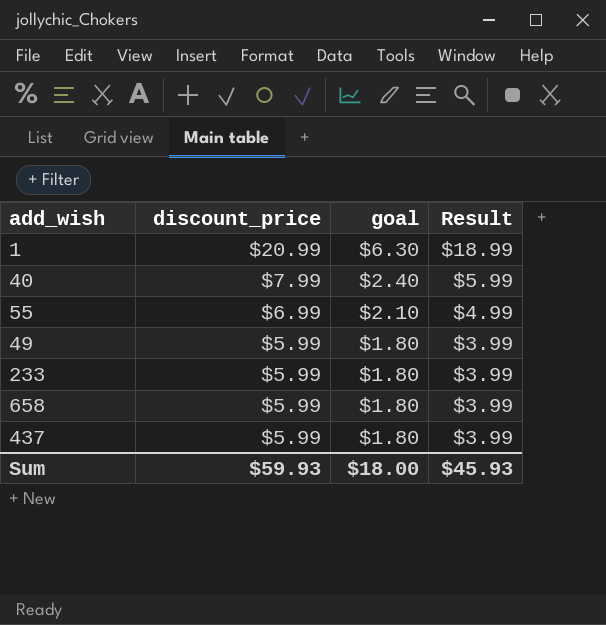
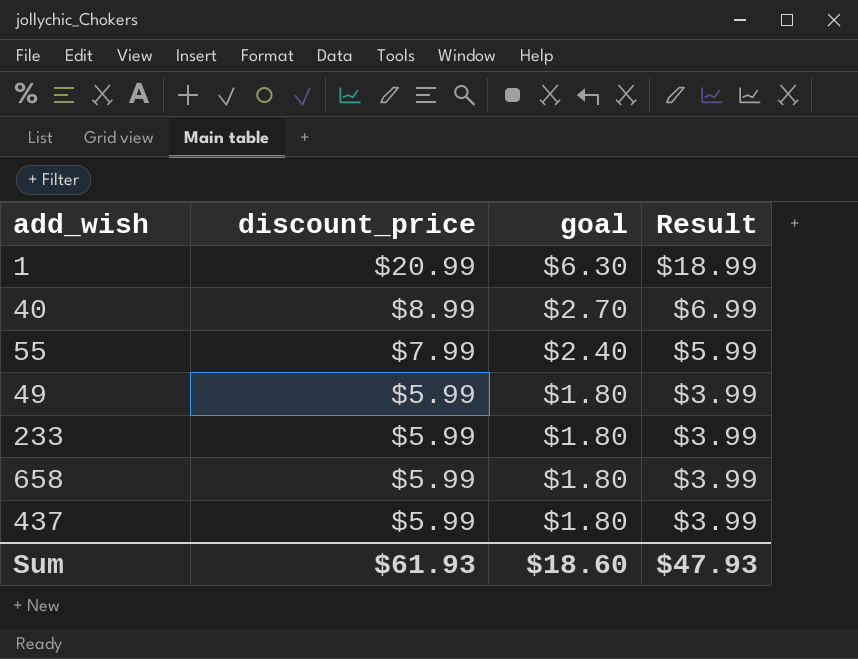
40 | discount_price: $7.99 -> $8.99
40 | goal: $2.40 -> $2.70
40 | Result: $5.99 -> $6.99
55 | discount_price: $6.99 -> $7.99
55 | goal: $2.10 -> $2.40
55 | Result: $4.99 -> $5.99
Sum | discount_price: $59.93 -> $61.93
Sum | goal: $18.00 -> $18.60
Sum | Result: $45.93 -> $47.93

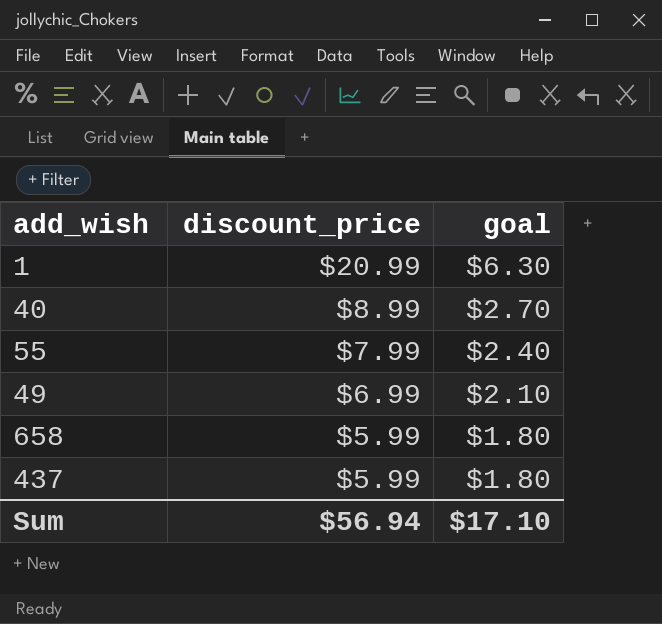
column Result | formula: [discount_price] - 2 -> none
row 233: $5.99 | $1.80 | $3.99 -> none
49 | discount_price: $5.99 -> $6.99
49 | goal: $1.80 -> $2.10
Sum | discount_price: $61.93 -> $56.94
Sum | goal: $18.60 -> $17.10

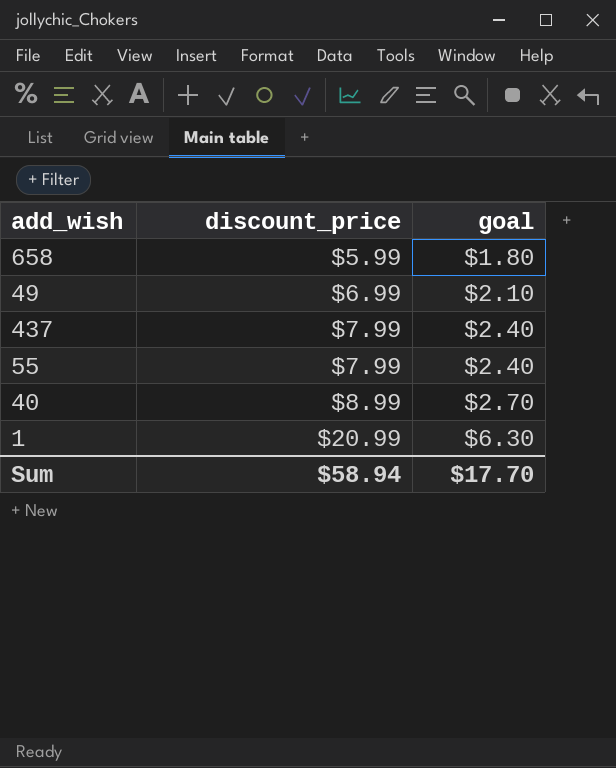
row order: discount_price descending -> discount_price ascending
437 | discount_price: $5.99 -> $7.99
437 | goal: $1.80 -> $2.40
Sum | discount_price: $56.94 -> $58.94
Sum | goal: $17.10 -> $17.70

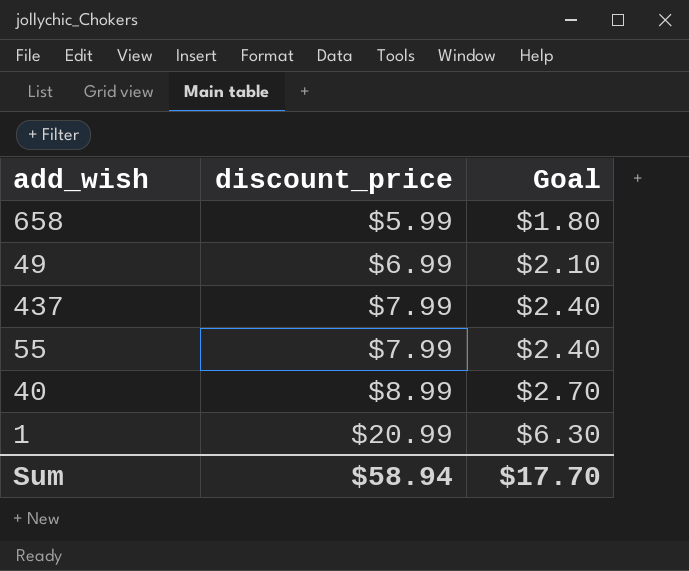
column name: goal -> Goal

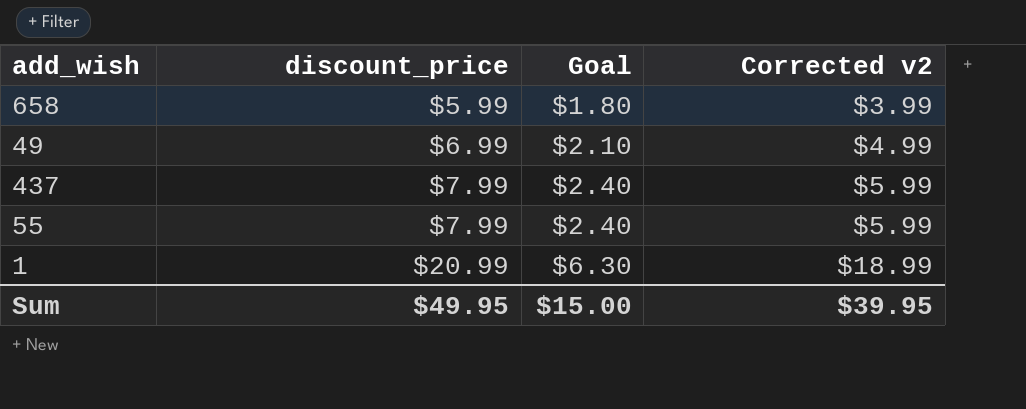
column Corrected v2 | formula: none -> [discount_price] - 2
row 40: $8.99 | $2.70 -> none
Sum | discount_price: $58.94 -> $49.95
Sum | Goal: $17.70 -> $15.00

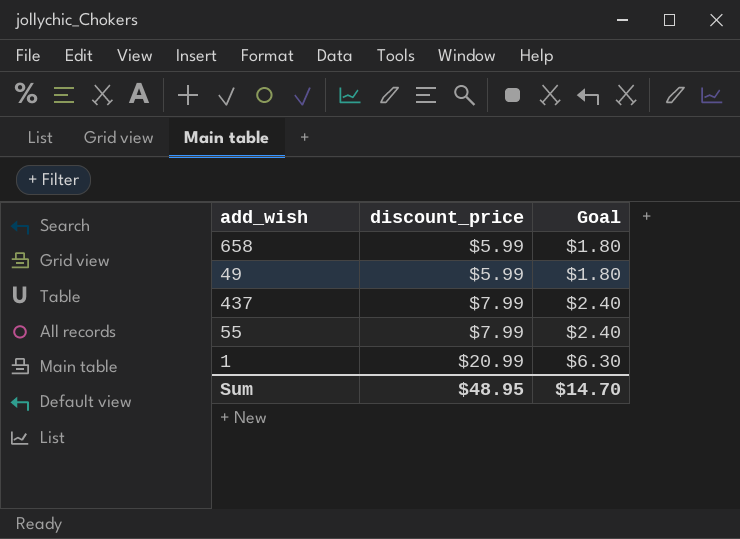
column Corrected v2 | formula: [discount_price] - 2 -> none
49 | discount_price: $6.99 -> $5.99
49 | Goal: $2.10 -> $1.80
Sum | discount_price: $49.95 -> $48.95
Sum | Goal: $15.00 -> $14.70

